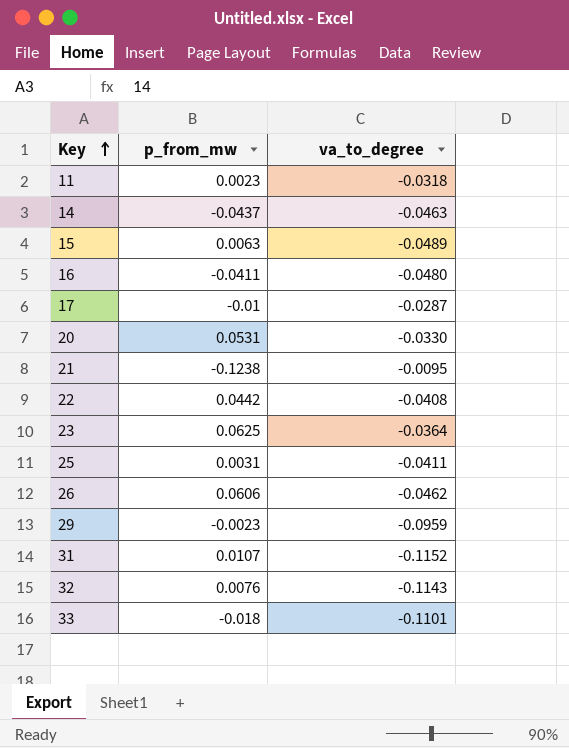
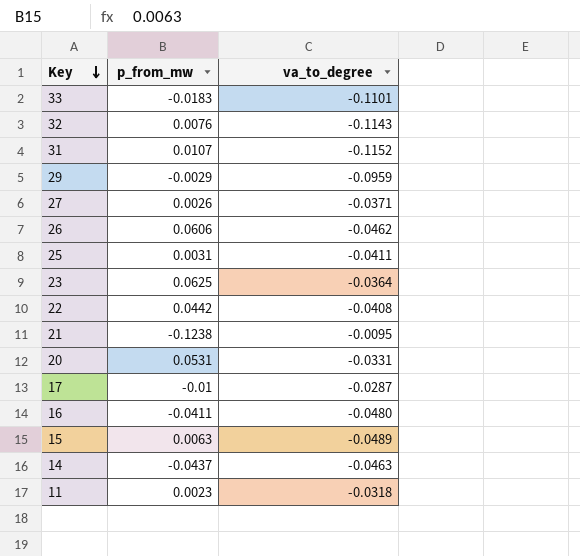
row order: Key ascending -> Key descending
33 | p_from_mw: -0.018 -> -0.0183
29 | p_from_mw: -0.0023 -> -0.0029
row 27: none -> 0.0026 | -0.0371
20 | va_to_degree: -0.0330 -> -0.0331

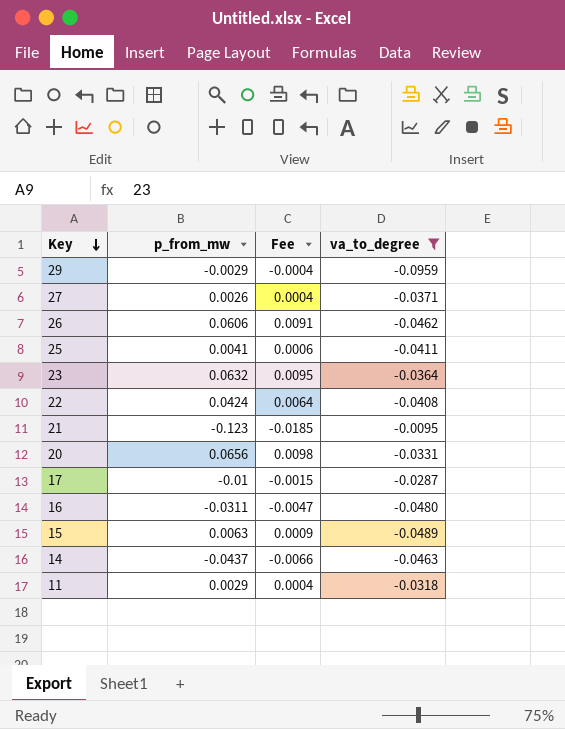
filter: none -> va_to_degree >= -0.0959
column Fee | formula: none -> [p_from_mw] * 0.15
25 | p_from_mw: 0.0031 -> 0.0041
23 | p_from_mw: 0.0625 -> 0.0632
22 | p_from_mw: 0.0442 -> 0.0424
21 | p_from_mw: -0.1238 -> -0.123
20 | p_from_mw: 0.0531 -> 0.0656
16 | p_from_mw: -0.0411 -> -0.0311
11 | p_from_mw: 0.0023 -> 0.0029

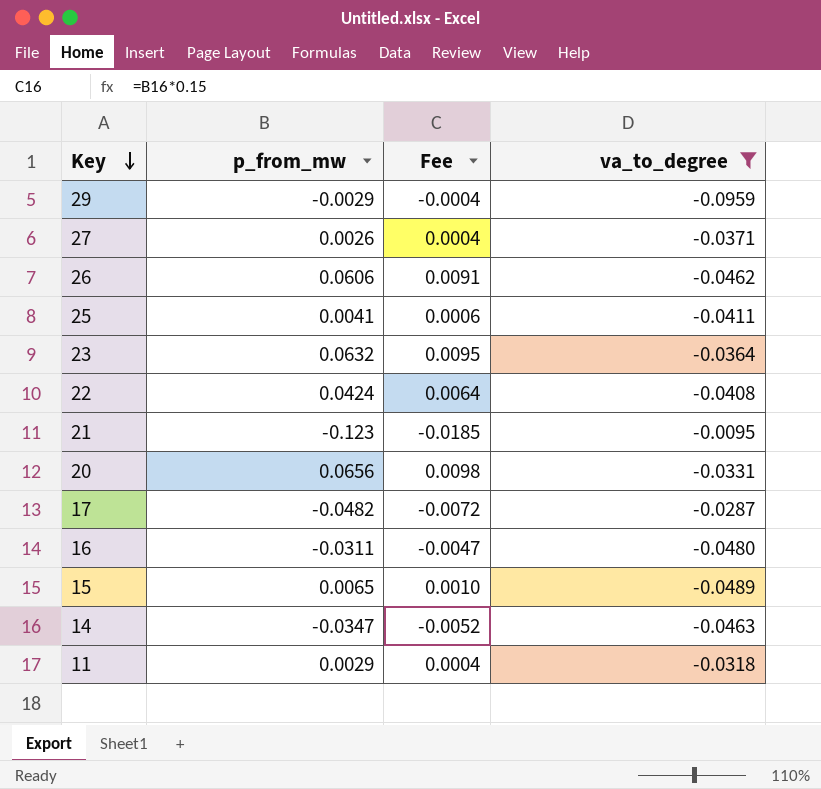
17 | p_from_mw: -0.01 -> -0.0482
17 | Fee: -0.0015 -> -0.0072
15 | p_from_mw: 0.0063 -> 0.0065
15 | Fee: 0.0009 -> 0.0010
14 | p_from_mw: -0.0437 -> -0.0347
14 | Fee: -0.0066 -> -0.0052

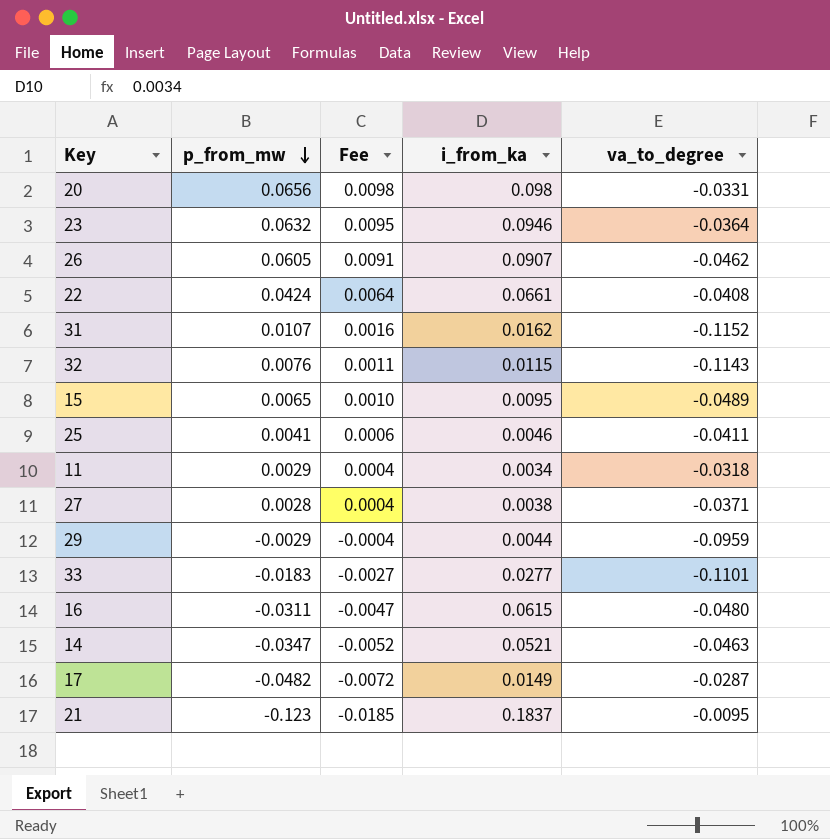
filter: va_to_degree >= -0.0959 -> none
row order: Key descending -> p_from_mw descending
column i_from_ka | position: none -> 4
26 | p_from_mw: 0.0606 -> 0.0605
27 | p_from_mw: 0.0026 -> 0.0028

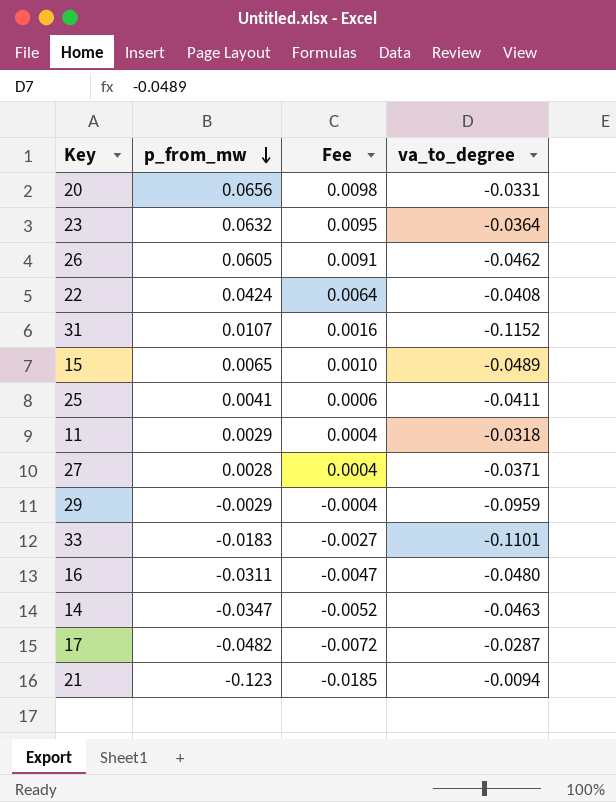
column i_from_ka | position: 4 -> none
row 32: 0.0076 | 0.0011 | 0.0115 | -0.1143 -> none
21 | va_to_degree: -0.0095 -> -0.0094

